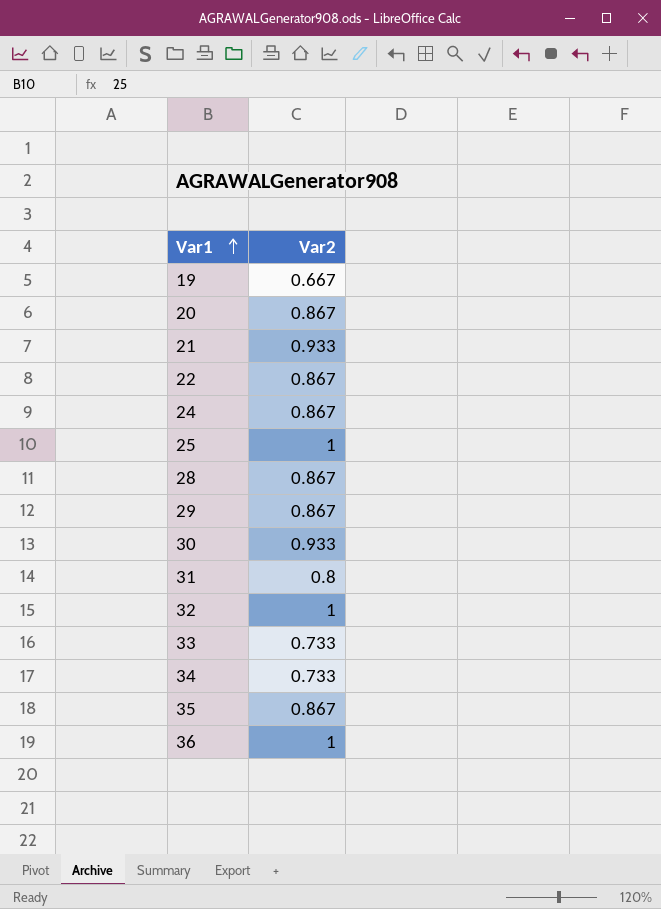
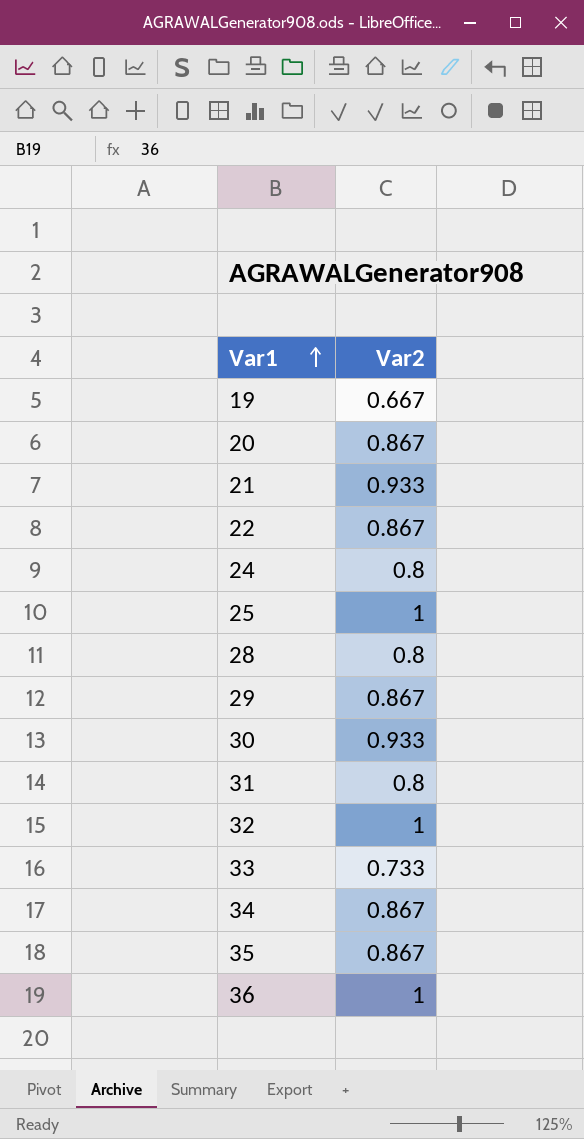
24 | Var2: 0.867 -> 0.8
28 | Var2: 0.867 -> 0.8
34 | Var2: 0.733 -> 0.867

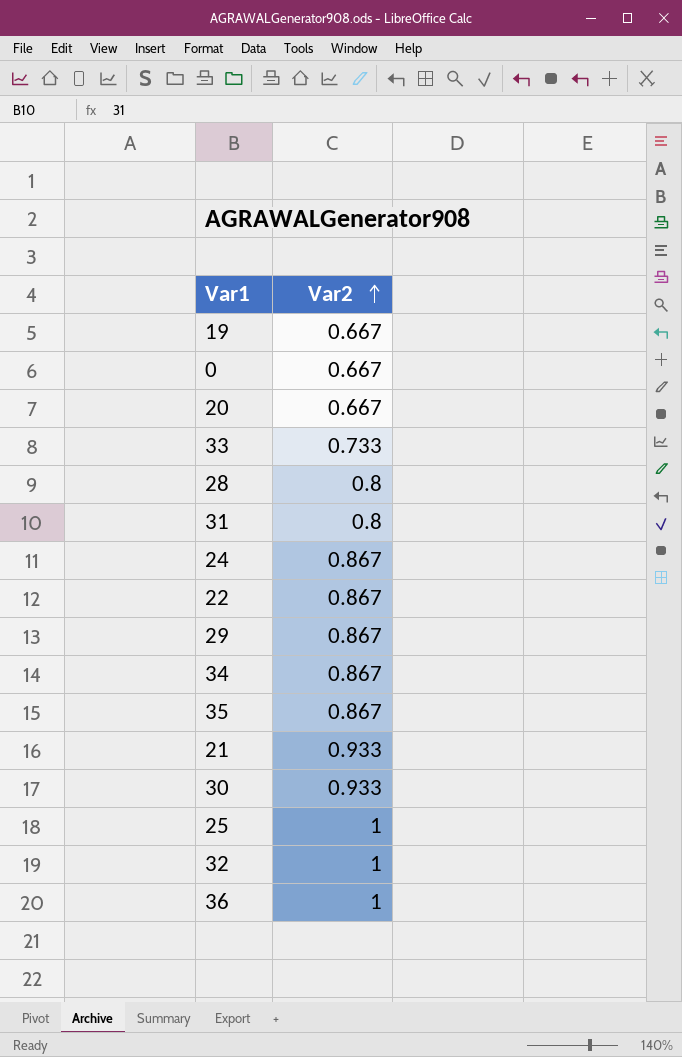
row order: Var1 ascending -> Var2 ascending
row 0: none -> 0.667
20 | Var2: 0.867 -> 0.667
24 | Var2: 0.8 -> 0.867

